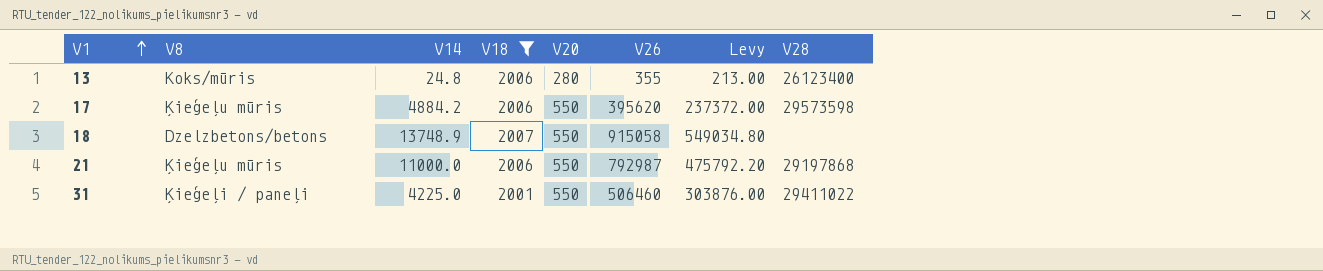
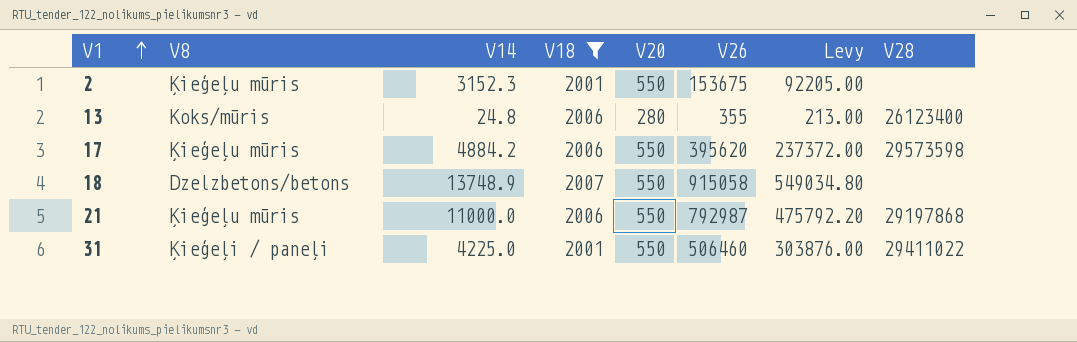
row 2: none -> Ķieģeļu mūris | 3152.3 | 2001 | 550 | 153675 | 92205.00 | none

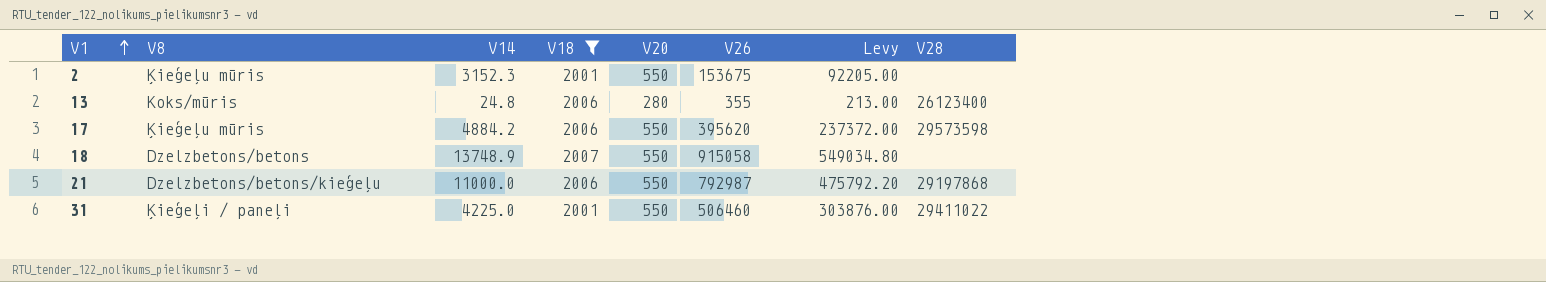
21 | V8: Ķieģeļu mūris -> Dzelzbetons/betons/kieģeļu

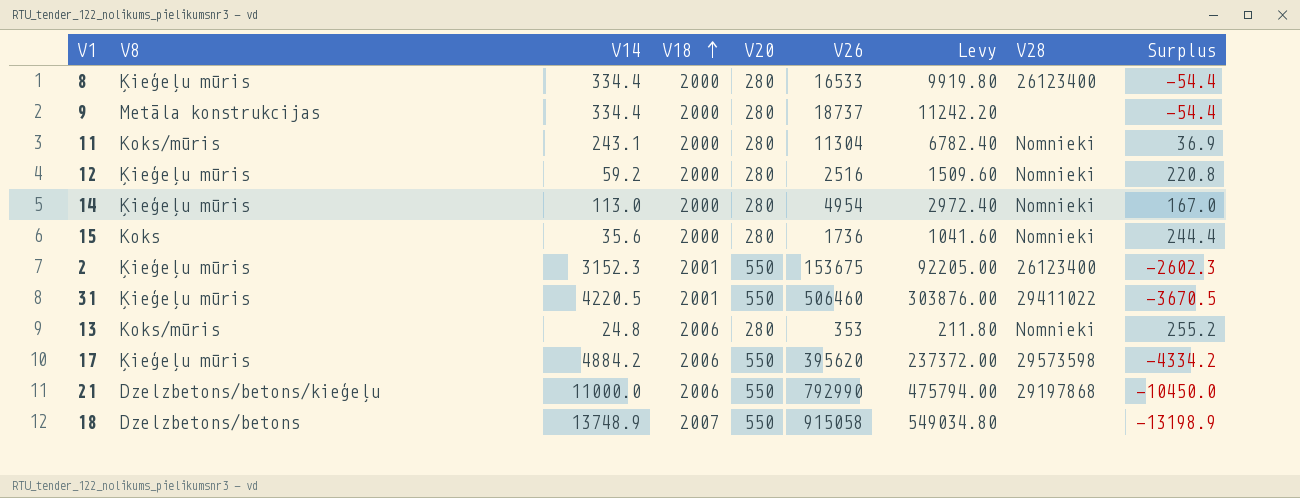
filter: V18 != 2000 -> none
row order: V1 ascending -> V18 ascending
column Surplus | formula: none -> [V20] - [V14]
2 | V28: none -> 26123400
31 | V8: Ķieģeļi / paneļi -> Ķieģeļu mūris
31 | V14: 4225.0 -> 4220.5
13 | V26: 355 -> 353
13 | Levy: 213.00 -> 211.80
13 | V28: 26123400 -> Nomnieki
21 | V26: 792987 -> 792990
21 | Levy: 475792.20 -> 475794.00

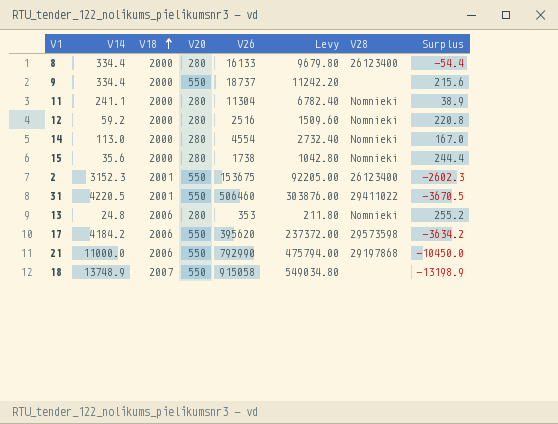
column V8 | position: 2 -> none
8 | V26: 16533 -> 16133
8 | Levy: 9919.80 -> 9679.80
9 | V20: 280 -> 550
9 | Surplus: -54.4 -> 215.6
11 | V14: 243.1 -> 241.1
11 | Surplus: 36.9 -> 38.9
14 | V26: 4954 -> 4554
14 | Levy: 2972.40 -> 2732.40
15 | V26: 1736 -> 1738
15 | Levy: 1041.60 -> 1042.80
17 | V14: 4884.2 -> 4184.2
17 | Surplus: -4334.2 -> -3634.2

